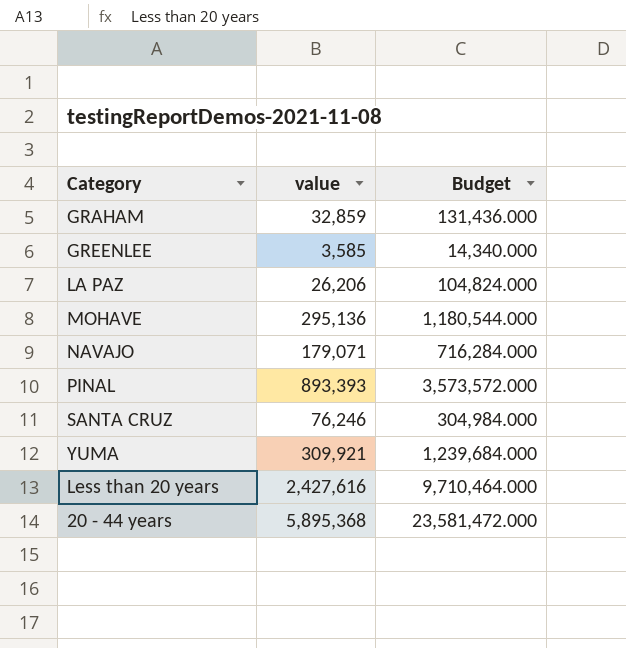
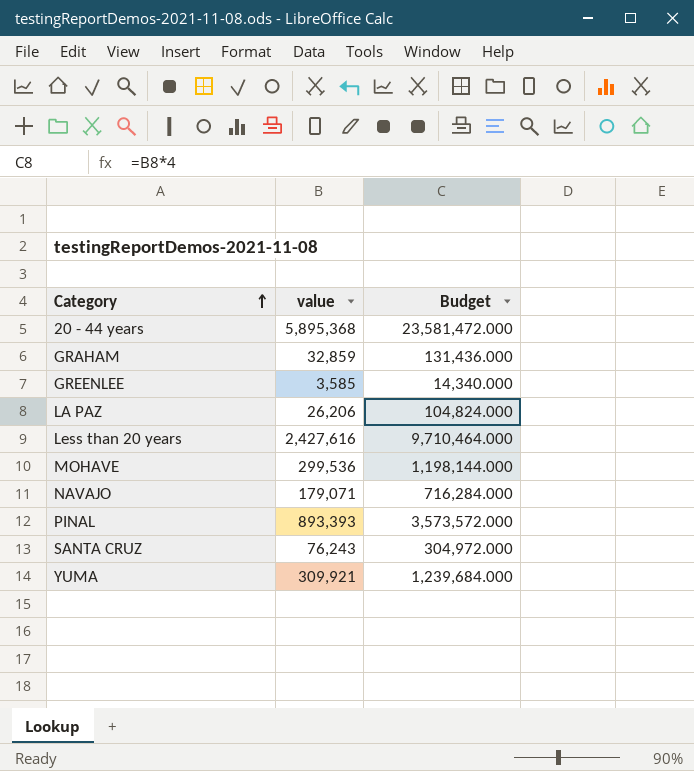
row order: none -> Category ascending
MOHAVE | value: 295,136 -> 299,536
MOHAVE | Budget: 1,180,544.000 -> 1,198,144.000
SANTA CRUZ | value: 76,246 -> 76,243
SANTA CRUZ | Budget: 304,984.000 -> 304,972.000

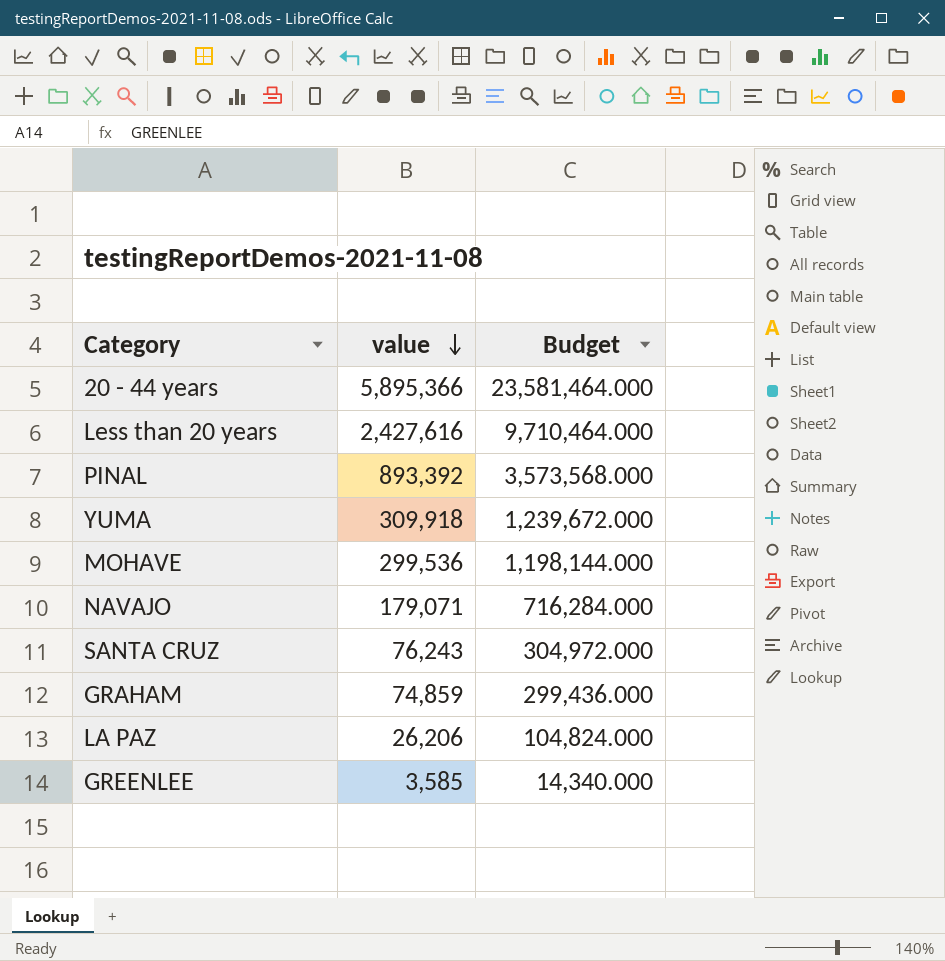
row order: Category ascending -> value descending
20 - 44 years | value: 5,895,368 -> 5,895,366
20 - 44 years | Budget: 23,581,472.000 -> 23,581,464.000
PINAL | value: 893,393 -> 893,392
PINAL | Budget: 3,573,572.000 -> 3,573,568.000
YUMA | value: 309,921 -> 309,918
YUMA | Budget: 1,239,684.000 -> 1,239,672.000
GRAHAM | value: 32,859 -> 74,859
GRAHAM | Budget: 131,436.000 -> 299,436.000

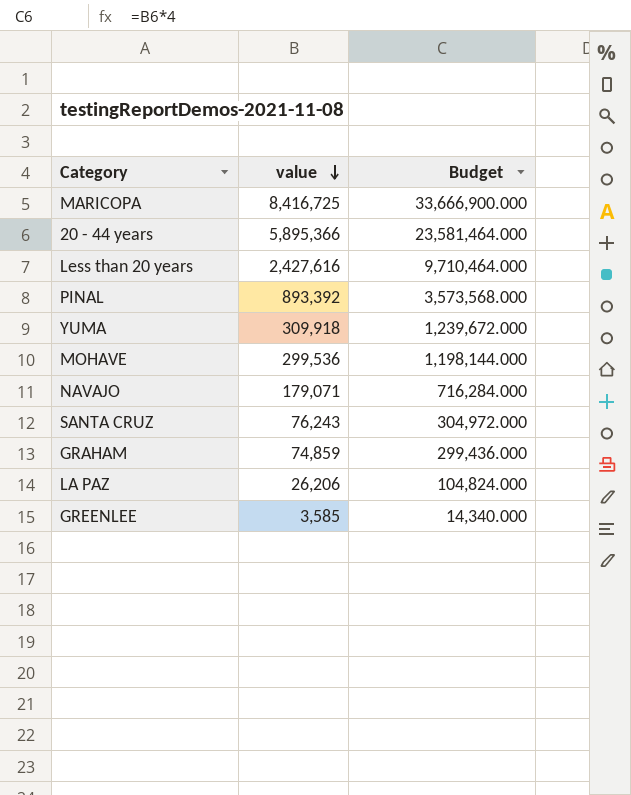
row MARICOPA: none -> 8,416,725 | 33,666,900.000

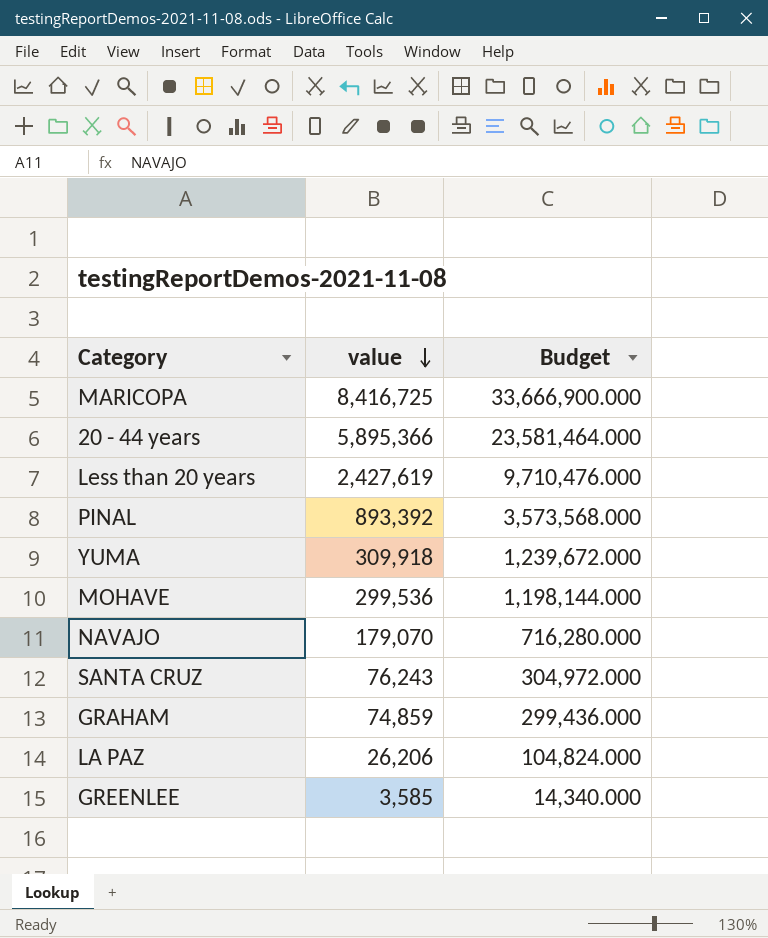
Less than 20 years | value: 2,427,616 -> 2,427,619
Less than 20 years | Budget: 9,710,464.000 -> 9,710,476.000
NAVAJO | value: 179,071 -> 179,070
NAVAJO | Budget: 716,284.000 -> 716,280.000

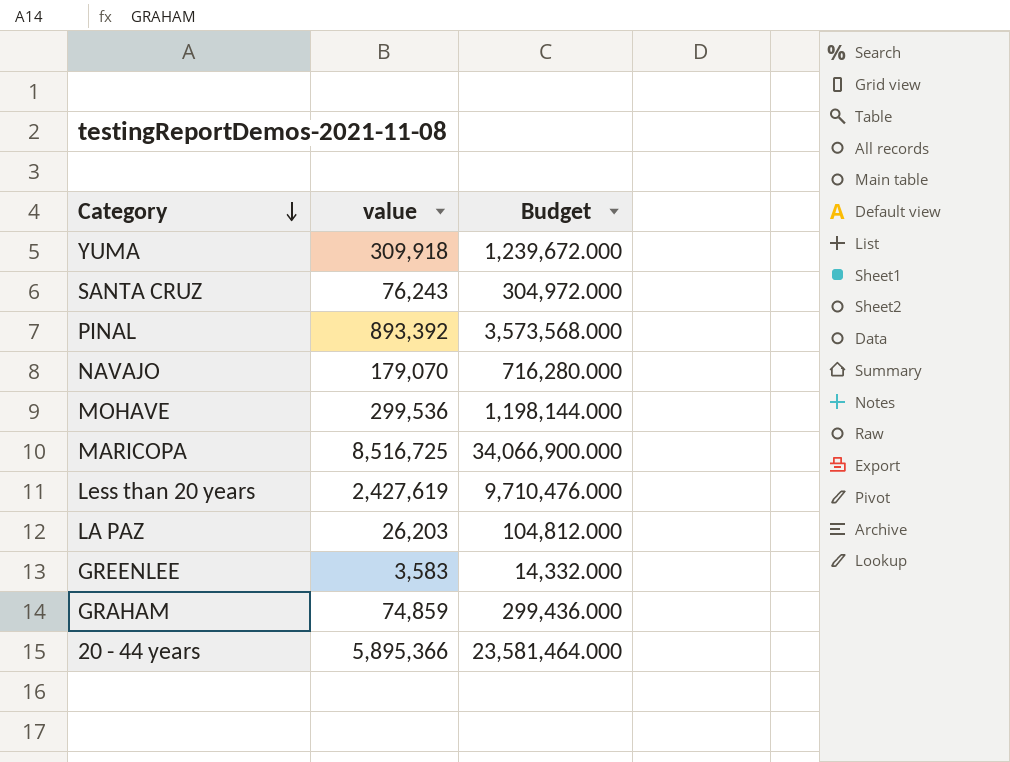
row order: value descending -> Category descending
MARICOPA | value: 8,416,725 -> 8,516,725
MARICOPA | Budget: 33,666,900.000 -> 34,066,900.000
LA PAZ | value: 26,206 -> 26,203
LA PAZ | Budget: 104,824.000 -> 104,812.000
GREENLEE | value: 3,585 -> 3,583
GREENLEE | Budget: 14,340.000 -> 14,332.000

